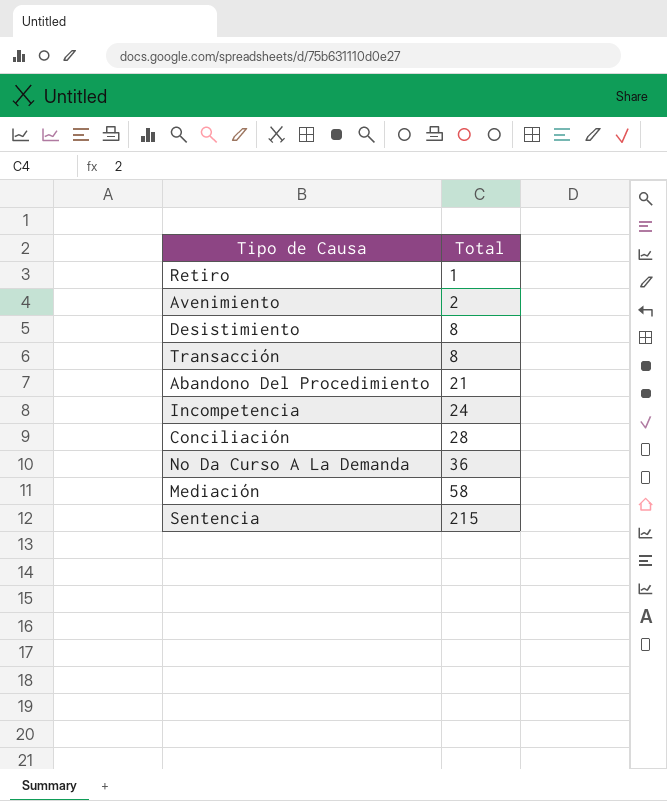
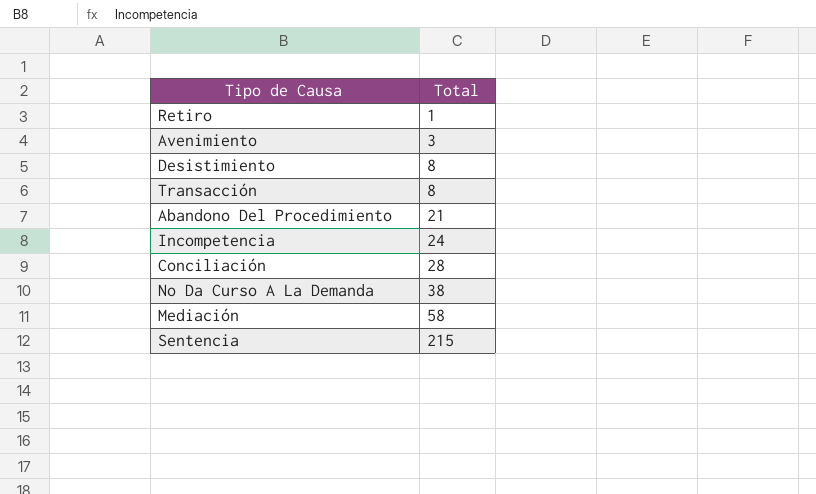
Avenimiento | Total: 2 -> 3
No Da Curso A La Demanda | Total: 36 -> 38

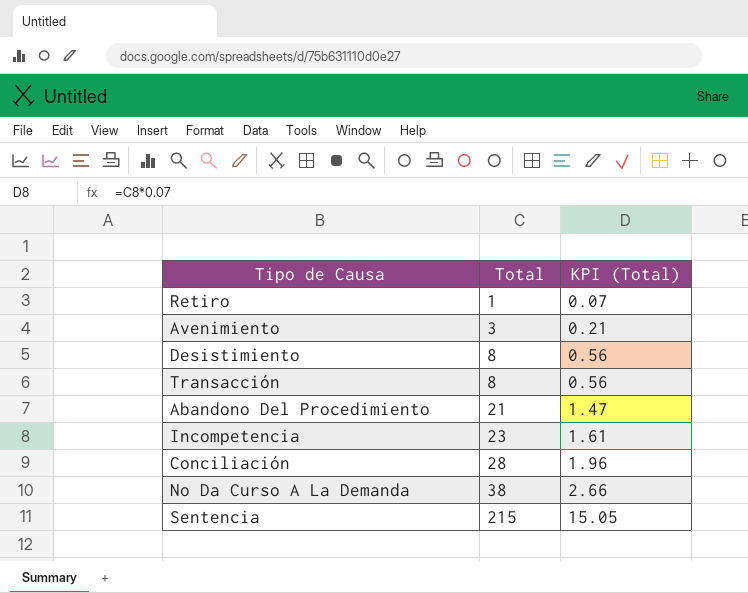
column KPI (Total) | formula: none -> [Total] * 0.07
row Mediación: 58 -> none
Incompetencia | Total: 24 -> 23

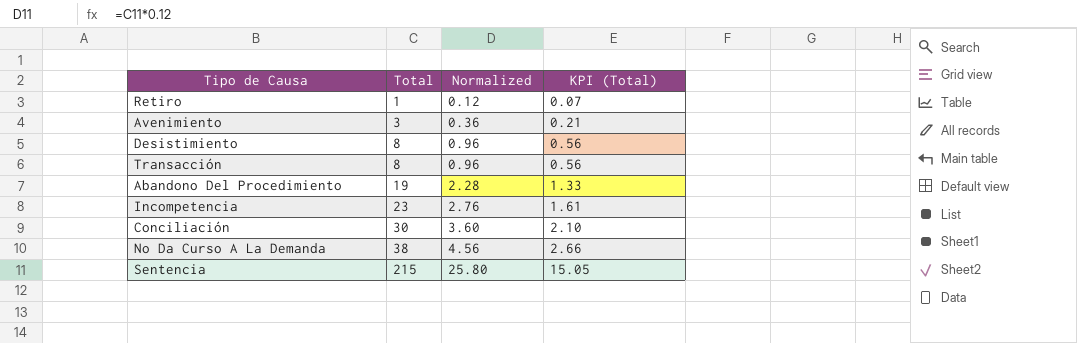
column Normalized | formula: none -> [Total] * 0.12
Abandono Del Procedimiento | Total: 21 -> 19
Abandono Del Procedimiento | KPI (Total): 1.47 -> 1.33
Conciliación | Total: 28 -> 30
Conciliación | KPI (Total): 1.96 -> 2.10

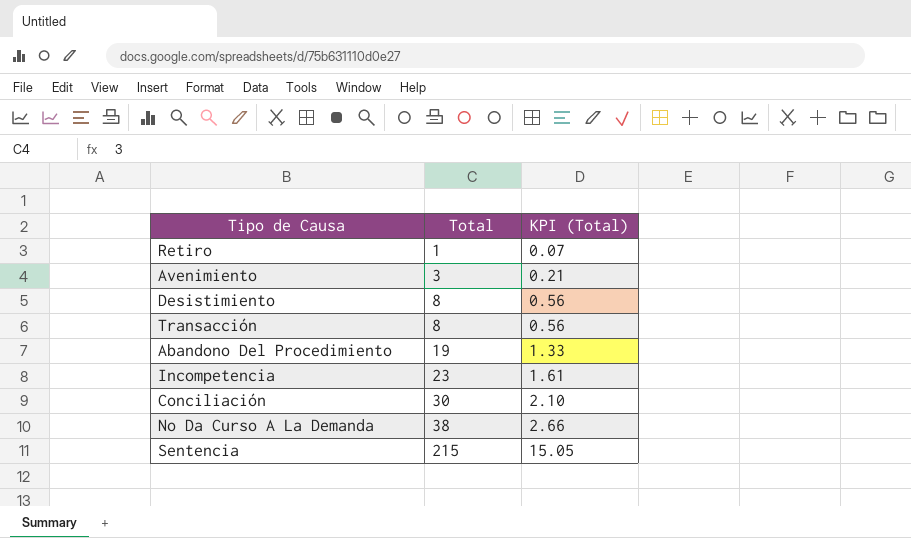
column Normalized | formula: [Total] * 0.12 -> none

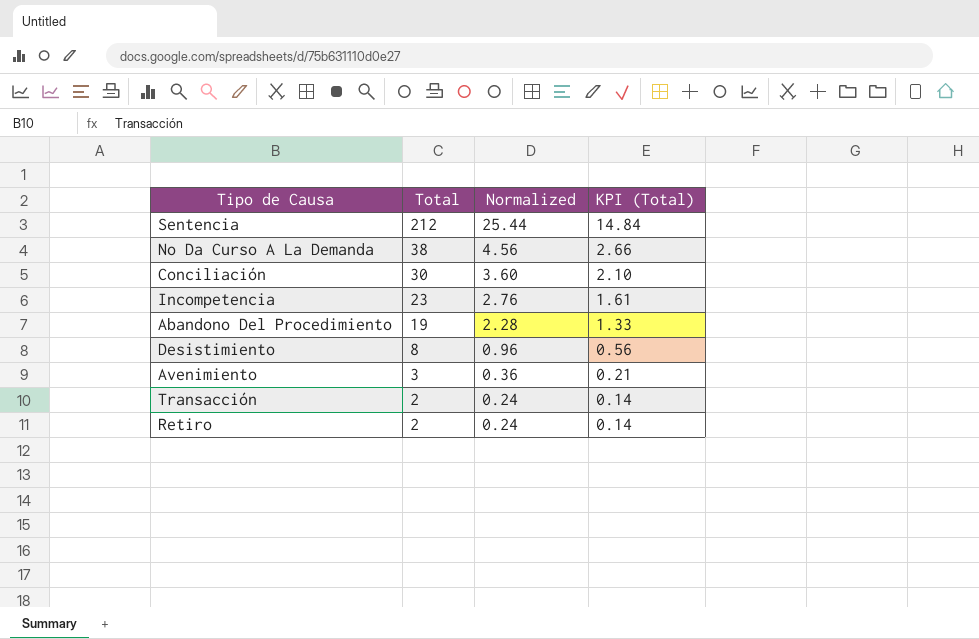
row order: Total ascending -> Total descending
column Normalized | formula: none -> [Total] * 0.12
Sentencia | Total: 215 -> 212
Sentencia | KPI (Total): 15.05 -> 14.84
Transacción | Total: 8 -> 2
Transacción | KPI (Total): 0.56 -> 0.14
Retiro | Total: 1 -> 2
Retiro | KPI (Total): 0.07 -> 0.14

